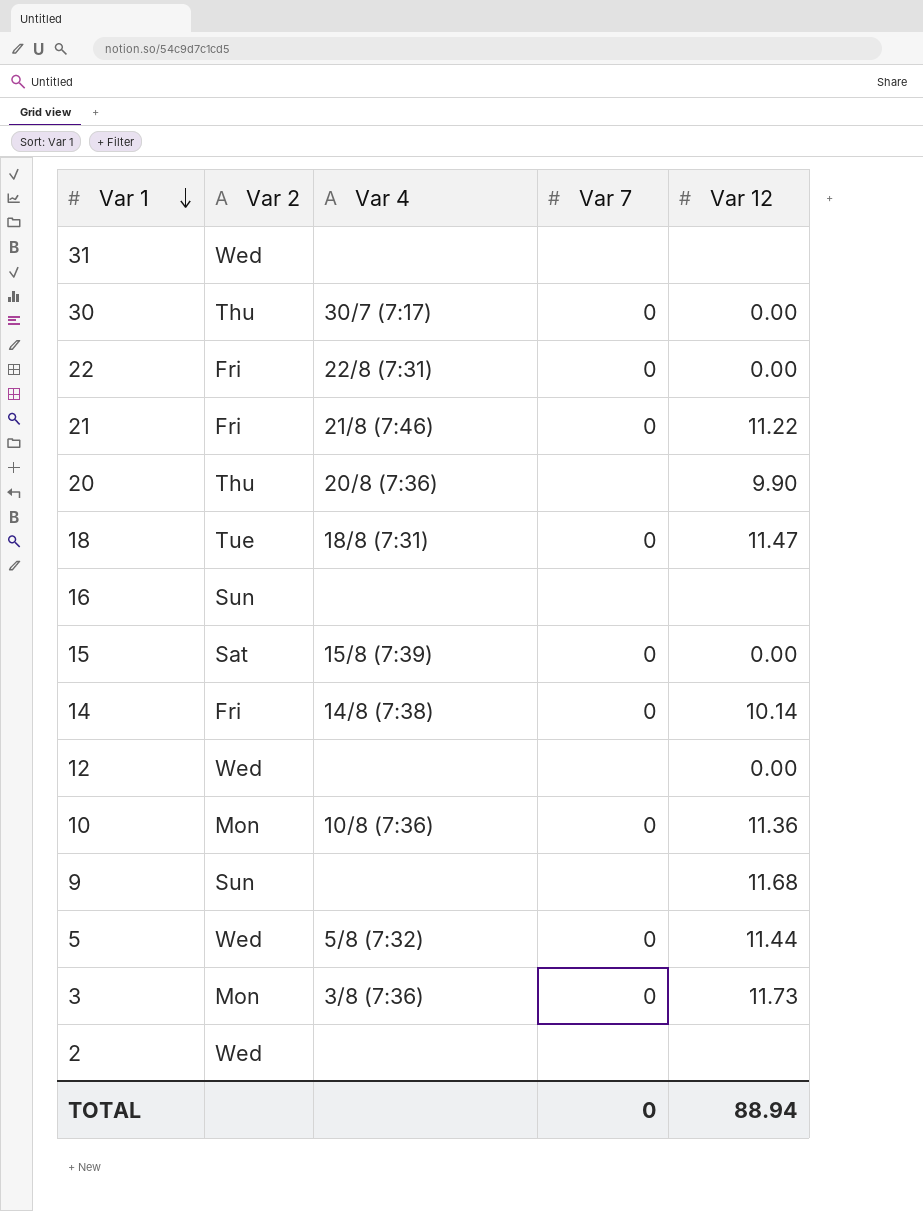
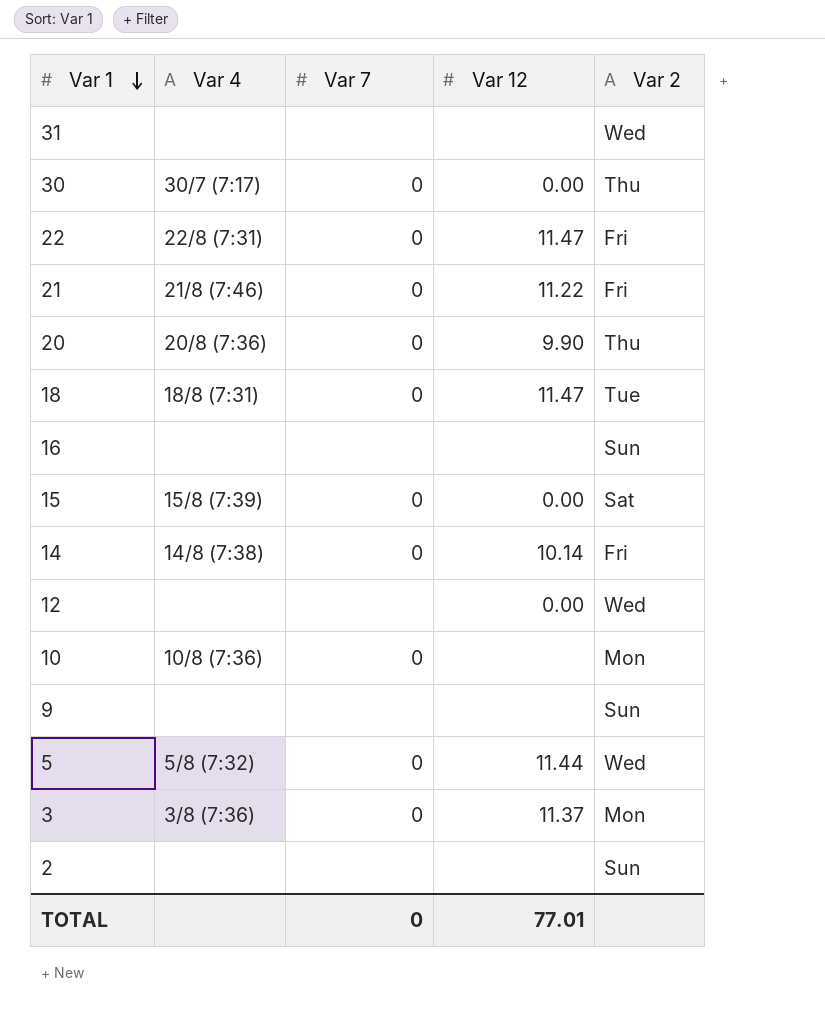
column Var 2 | position: 2 -> 5
22 | Var 12: 0.00 -> 11.47
20 | Var 7: none -> 0
10 | Var 12: 11.36 -> none
9 | Var 12: 11.68 -> none
3 | Var 12: 11.73 -> 11.37
2 | Var 2: Wed -> Sun
TOTAL | Var 12: 88.94 -> 77.01

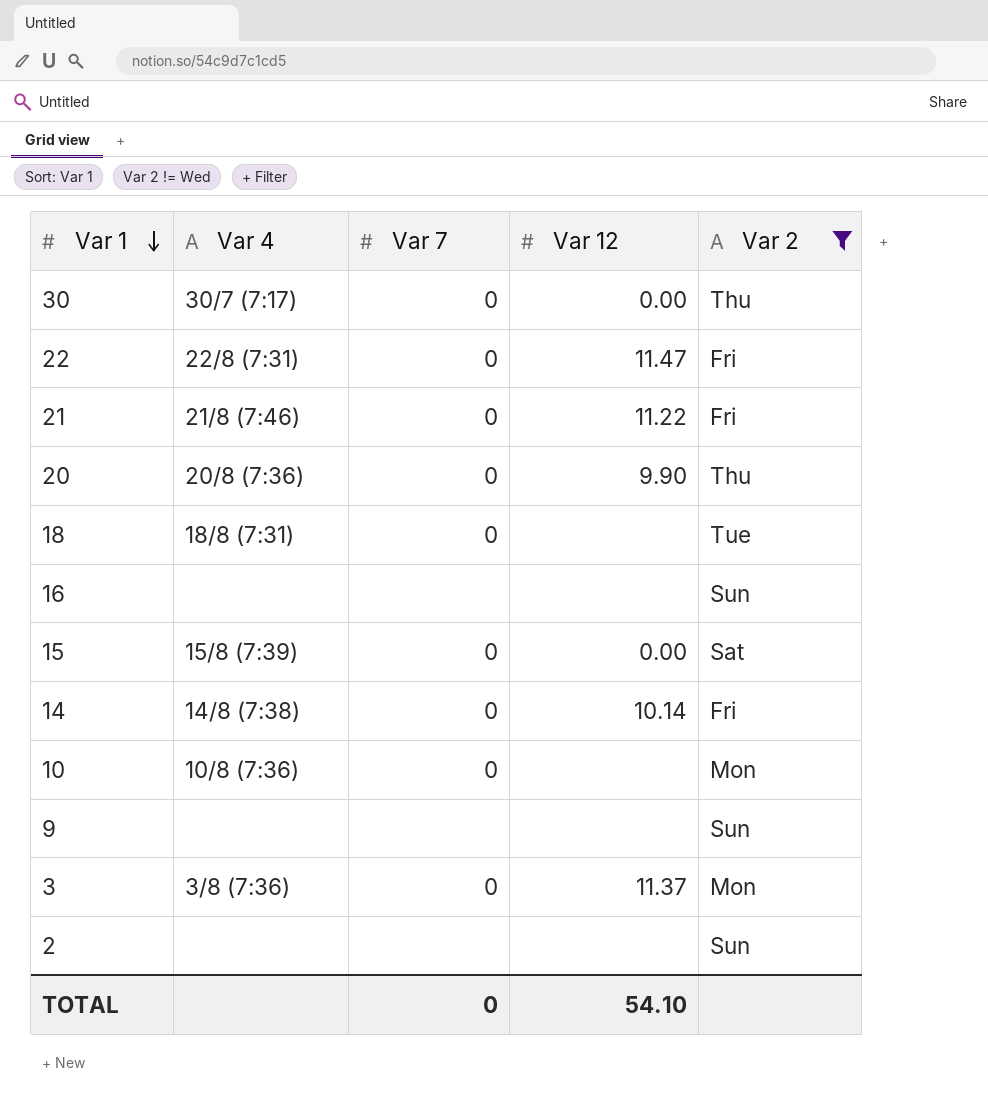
filter: none -> Var 2 != Wed
18 | Var 12: 11.47 -> none
TOTAL | Var 12: 77.01 -> 54.10

